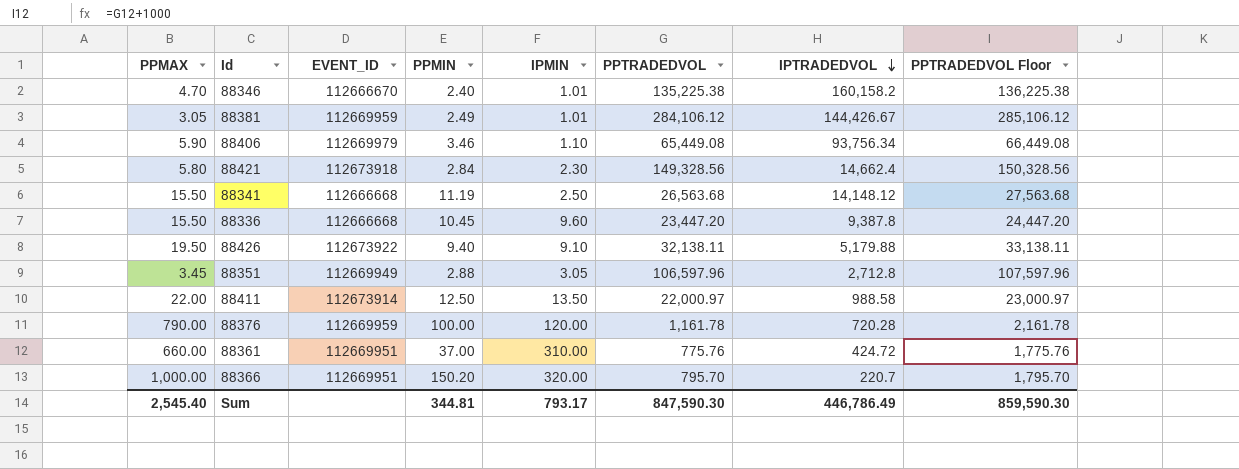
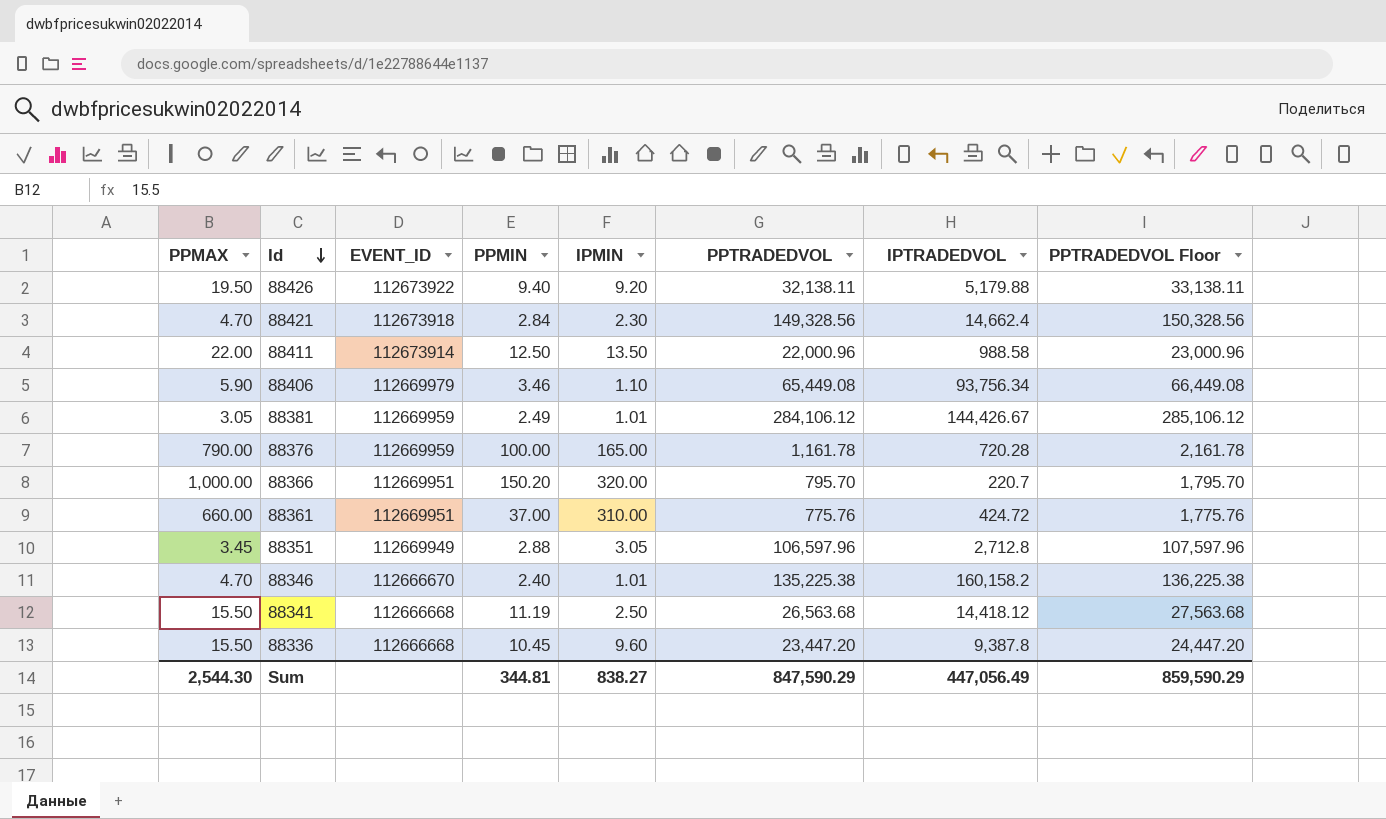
row order: IPTRADEDVOL descending -> Id descending
88426 | IPMIN: 9.10 -> 9.20
88421 | PPMAX: 5.80 -> 4.70
88411 | PPTRADEDVOL: 22,000.97 -> 22,000.96
88411 | PPTRADEDVOL Floor: 23,000.97 -> 23,000.96
88376 | IPMIN: 120.00 -> 165.00
88341 | IPTRADEDVOL: 14,148.12 -> 14,418.12
Sum | PPMAX: 2,545.40 -> 2,544.30
Sum | IPMIN: 793.17 -> 838.27
Sum | PPTRADEDVOL: 847,590.30 -> 847,590.29
Sum | IPTRADEDVOL: 446,786.49 -> 447,056.49
Sum | PPTRADEDVOL Floor: 859,590.30 -> 859,590.29

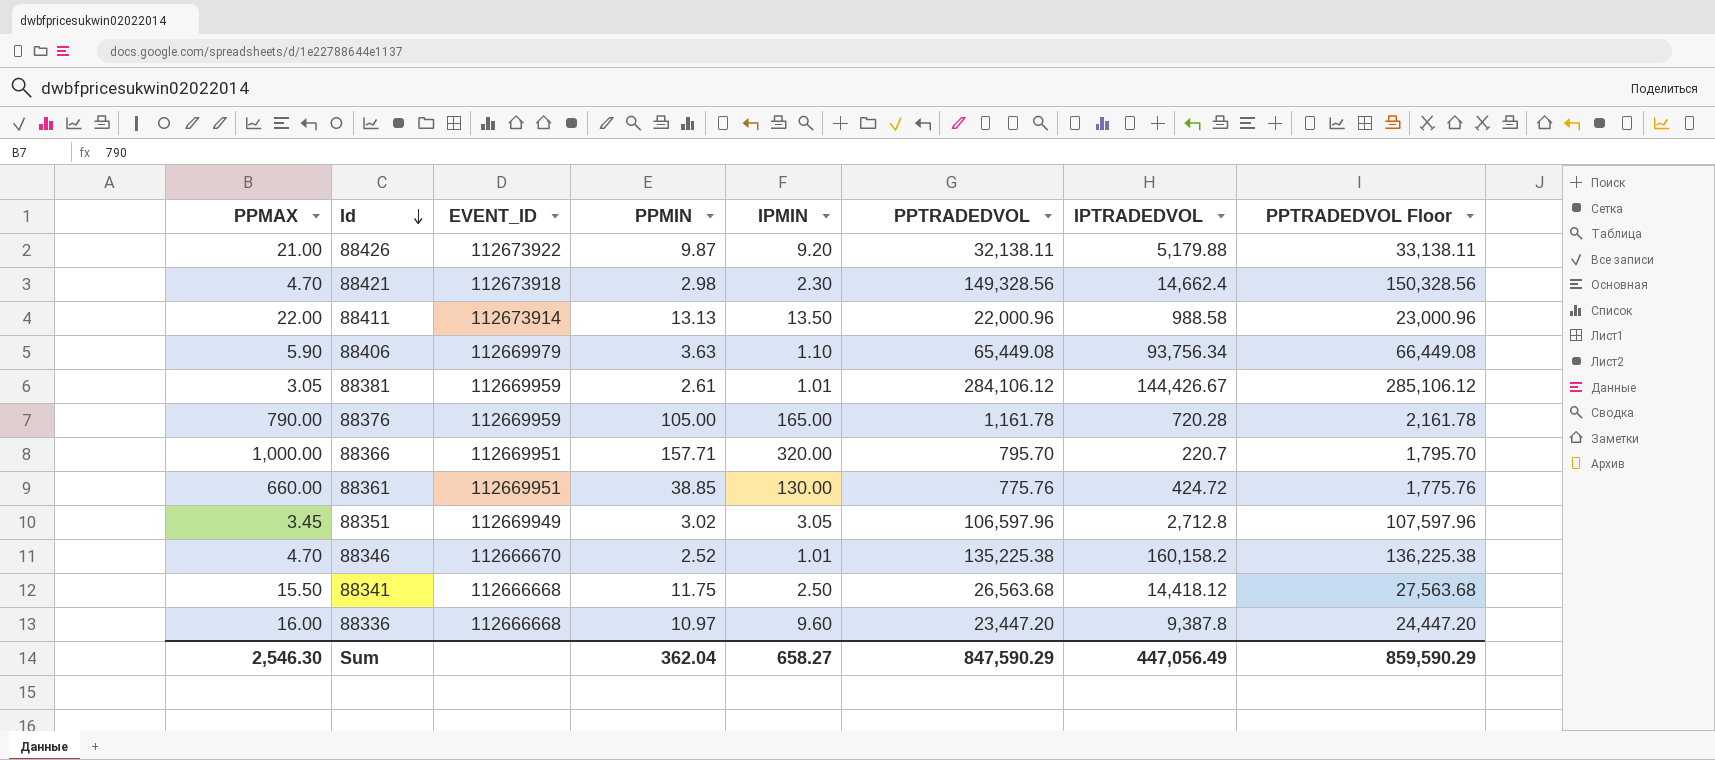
88426 | PPMAX: 19.50 -> 21.00
88426 | PPMIN: 9.40 -> 9.87
88421 | PPMIN: 2.84 -> 2.98
88411 | PPMIN: 12.50 -> 13.13
88406 | PPMIN: 3.46 -> 3.63
88381 | PPMIN: 2.49 -> 2.61
88376 | PPMIN: 100.00 -> 105.00
88366 | PPMIN: 150.20 -> 157.71
88361 | PPMIN: 37.00 -> 38.85
88361 | IPMIN: 310.00 -> 130.00
88351 | PPMIN: 2.88 -> 3.02
88346 | PPMIN: 2.40 -> 2.52
88341 | PPMIN: 11.19 -> 11.75
88336 | PPMAX: 15.50 -> 16.00
88336 | PPMIN: 10.45 -> 10.97
Sum | PPMAX: 2,544.30 -> 2,546.30
Sum | PPMIN: 344.81 -> 362.04
Sum | IPMIN: 838.27 -> 658.27

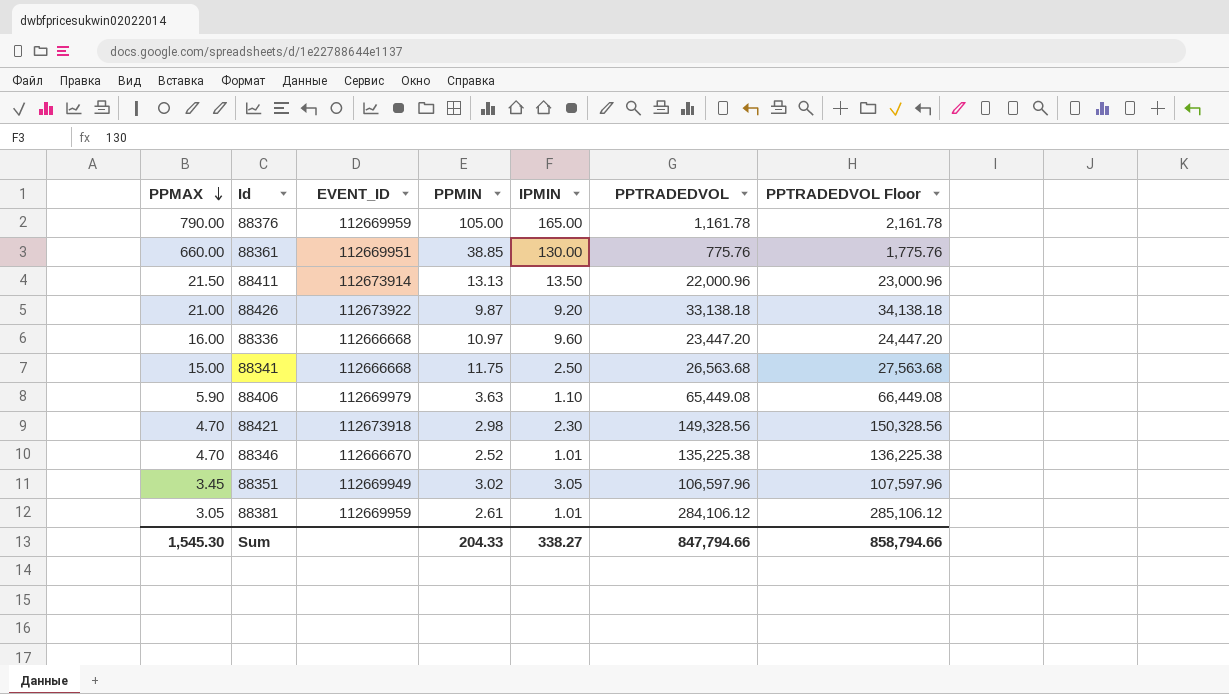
row order: Id descending -> PPMAX descending
column IPTRADEDVOL | position: 7 -> none
row 88366: 1,000.00 | 112669951 | 157.71 | 320.00 | 795.70 | 220.7 | 1,795.70 -> none
88411 | PPMAX: 22.00 -> 21.50
88426 | PPTRADEDVOL: 32,138.11 -> 33,138.18
88426 | PPTRADEDVOL Floor: 33,138.11 -> 34,138.18
88341 | PPMAX: 15.50 -> 15.00
Sum | PPMAX: 2,546.30 -> 1,545.30
Sum | PPMIN: 362.04 -> 204.33
Sum | IPMIN: 658.27 -> 338.27
Sum | PPTRADEDVOL: 847,590.29 -> 847,794.66
Sum | PPTRADEDVOL Floor: 859,590.29 -> 858,794.66

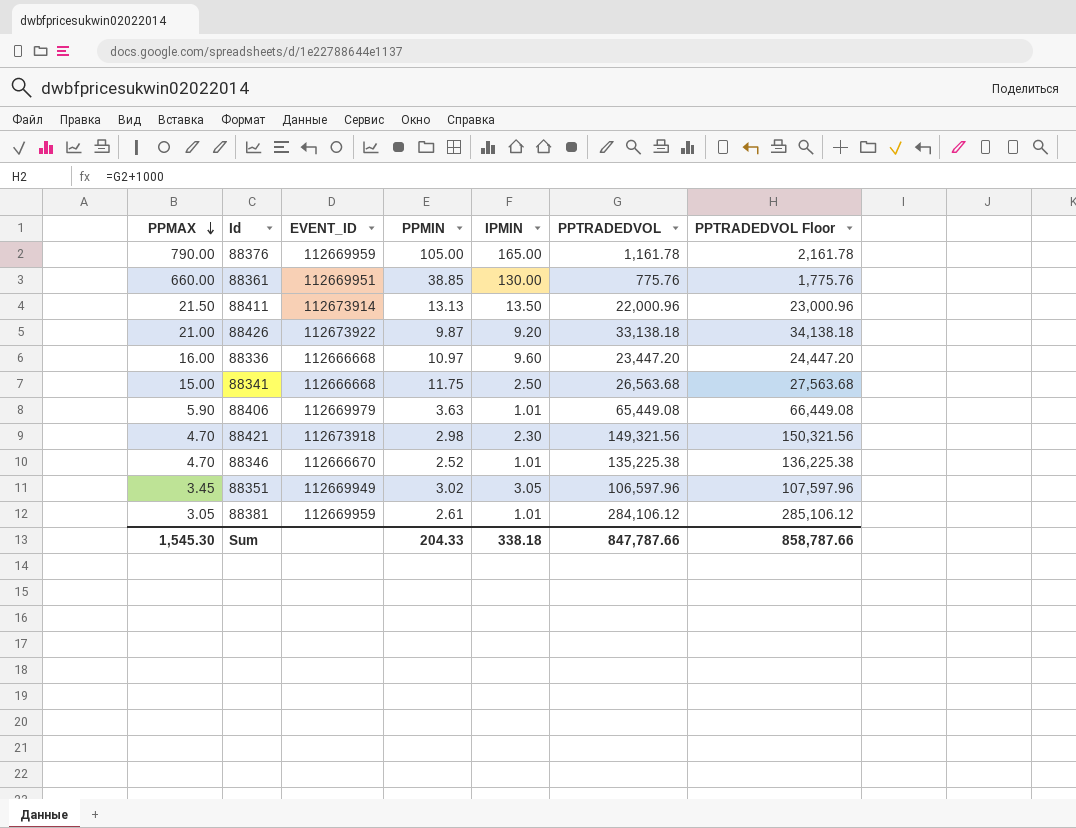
88406 | IPMIN: 1.10 -> 1.01
88421 | PPTRADEDVOL: 149,328.56 -> 149,321.56
88421 | PPTRADEDVOL Floor: 150,328.56 -> 150,321.56
Sum | IPMIN: 338.27 -> 338.18
Sum | PPTRADEDVOL: 847,794.66 -> 847,787.66
Sum | PPTRADEDVOL Floor: 858,794.66 -> 858,787.66

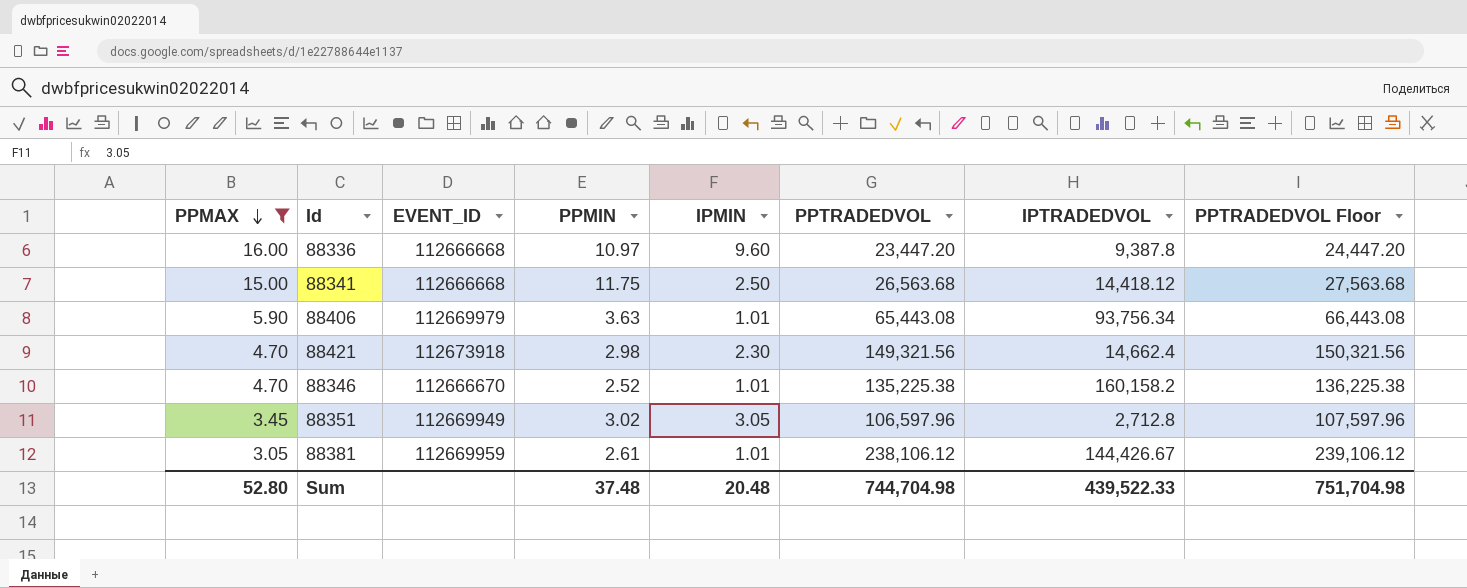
filter: none -> PPMAX <= 16.00
column IPTRADEDVOL | position: none -> 7
88406 | PPTRADEDVOL: 65,449.08 -> 65,443.08
88406 | PPTRADEDVOL Floor: 66,449.08 -> 66,443.08
88381 | PPTRADEDVOL: 284,106.12 -> 238,106.12
88381 | PPTRADEDVOL Floor: 285,106.12 -> 239,106.12
Sum | PPMAX: 1,545.30 -> 52.80
Sum | PPMIN: 204.33 -> 37.48
Sum | IPMIN: 338.18 -> 20.48
Sum | PPTRADEDVOL: 847,787.66 -> 744,704.98
Sum | PPTRADEDVOL Floor: 858,787.66 -> 751,704.98

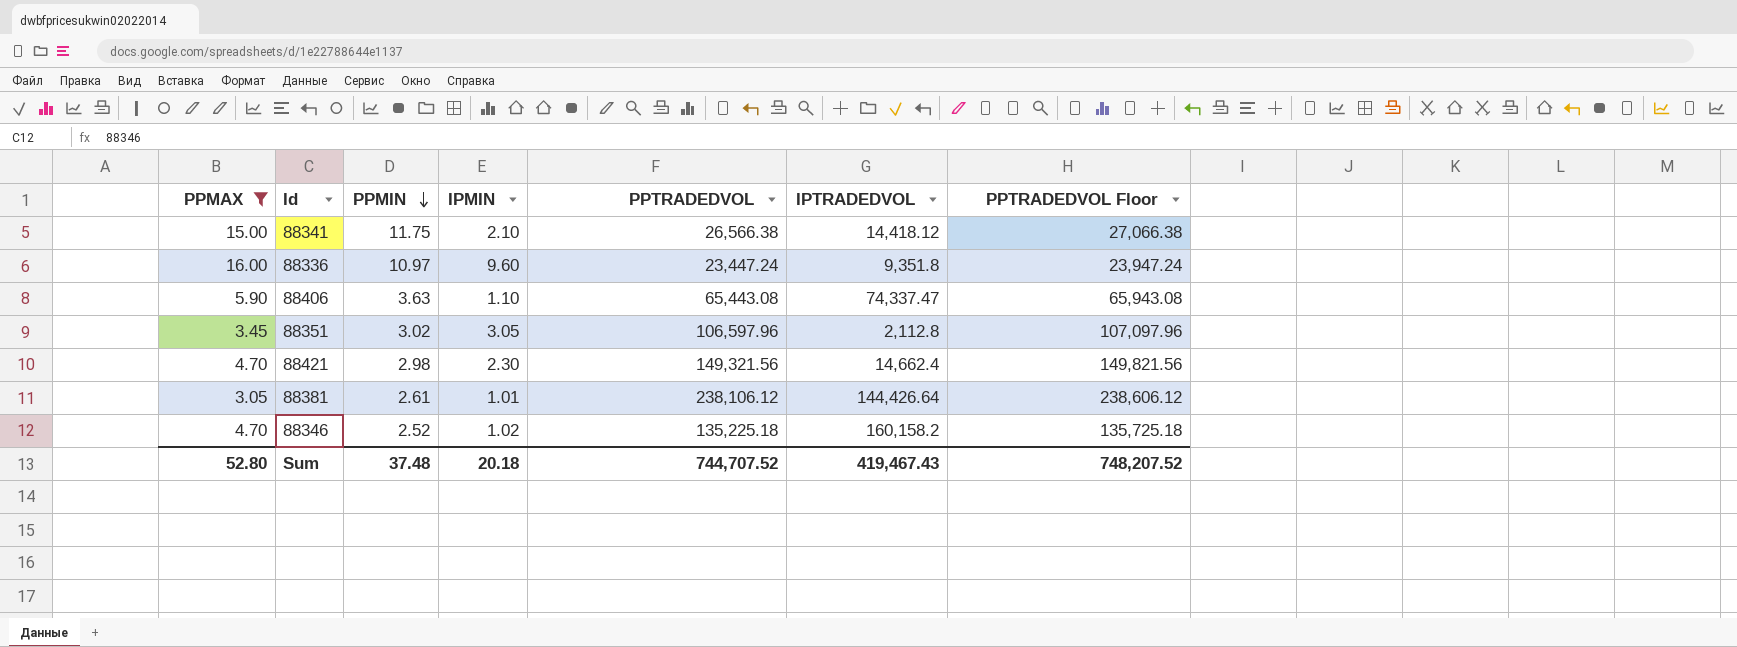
row order: PPMAX descending -> PPMIN descending
column EVENT_ID | position: 3 -> none
column PPTRADEDVOL Floor | formula: [PPTRADEDVOL] + 1000 -> [PPTRADEDVOL] + 500
88341 | IPMIN: 2.50 -> 2.10
88341 | PPTRADEDVOL: 26,563.68 -> 26,566.38
88336 | PPTRADEDVOL: 23,447.20 -> 23,447.24
88336 | IPTRADEDVOL: 9,387.8 -> 9,351.8
88406 | IPMIN: 1.01 -> 1.10
88406 | IPTRADEDVOL: 93,756.34 -> 74,337.47
88351 | IPTRADEDVOL: 2,712.8 -> 2,112.8
88381 | IPTRADEDVOL: 144,426.67 -> 144,426.64
88346 | IPMIN: 1.01 -> 1.02
88346 | PPTRADEDVOL: 135,225.38 -> 135,225.18
Sum | IPMIN: 20.48 -> 20.18
Sum | PPTRADEDVOL: 744,704.98 -> 744,707.52
Sum | IPTRADEDVOL: 439,522.33 -> 419,467.43
Sum | PPTRADEDVOL Floor: 751,704.98 -> 748,207.52

